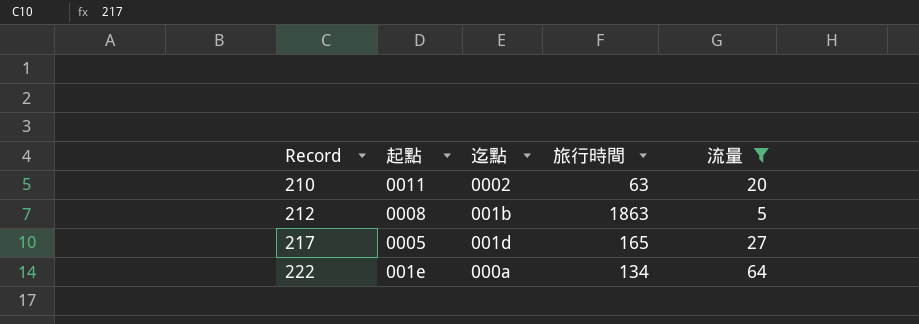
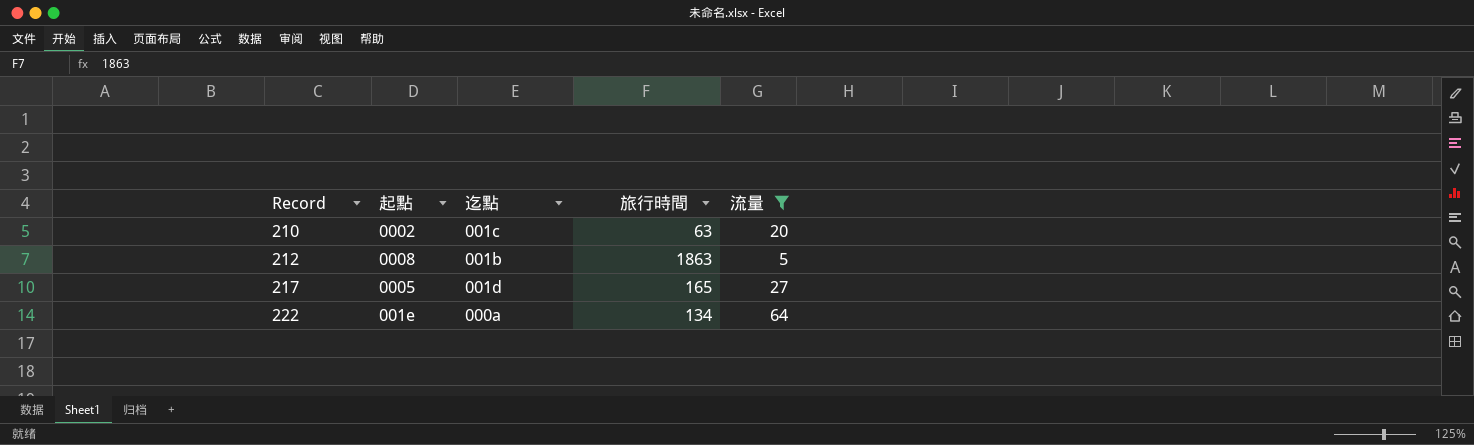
210 | 起點: 0011 -> 0002
210 | 迄點: 0002 -> 001c

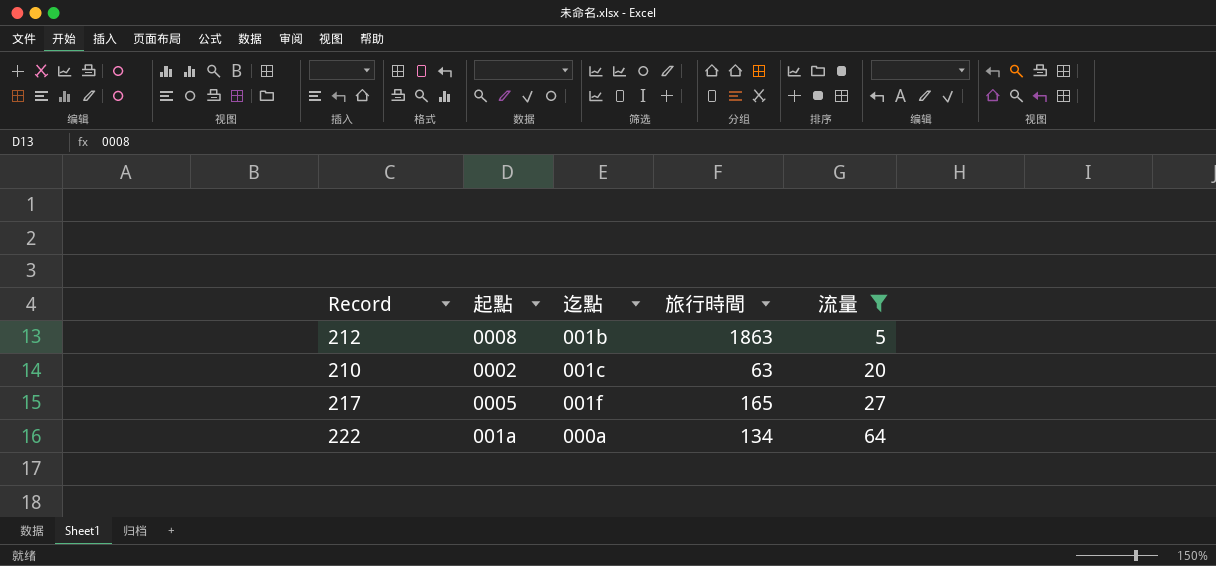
row order: Record ascending -> 流量 ascending
217 | 迄點: 001d -> 001f
222 | 起點: 001e -> 001a

